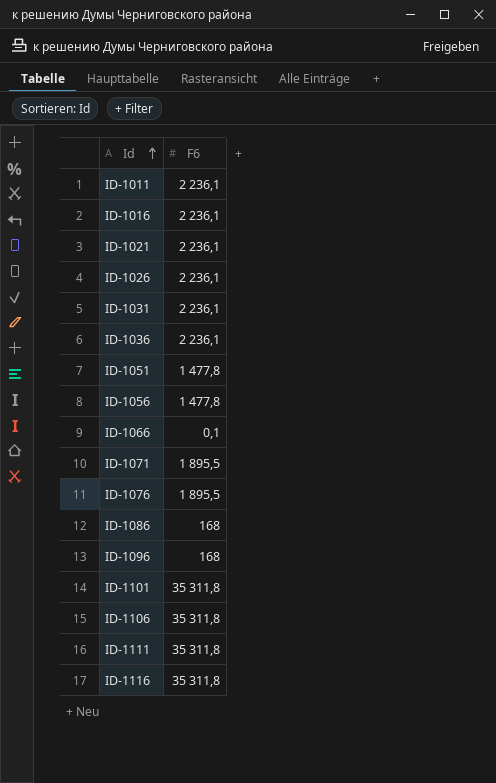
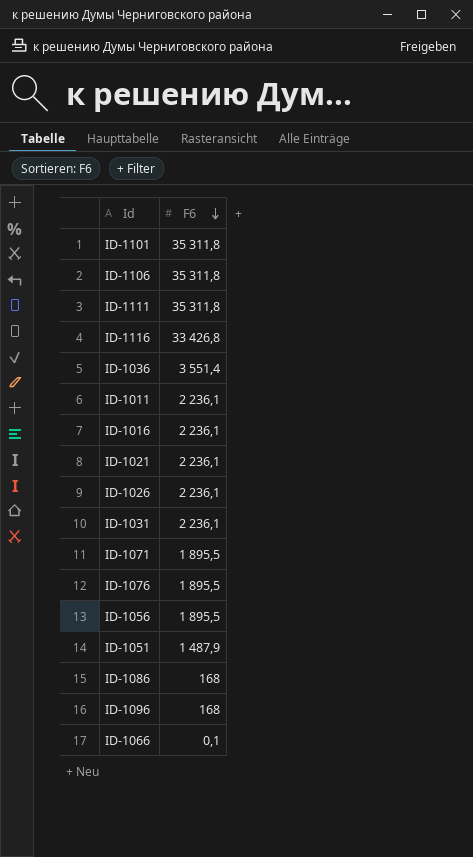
row order: Id ascending -> F6 descending
ID-1116 | F6: 35 311,8 -> 33 426,8
ID-1036 | F6: 2 236,1 -> 3 551,4
ID-1056 | F6: 1 477,8 -> 1 895,5
ID-1051 | F6: 1 477,8 -> 1 487,9

